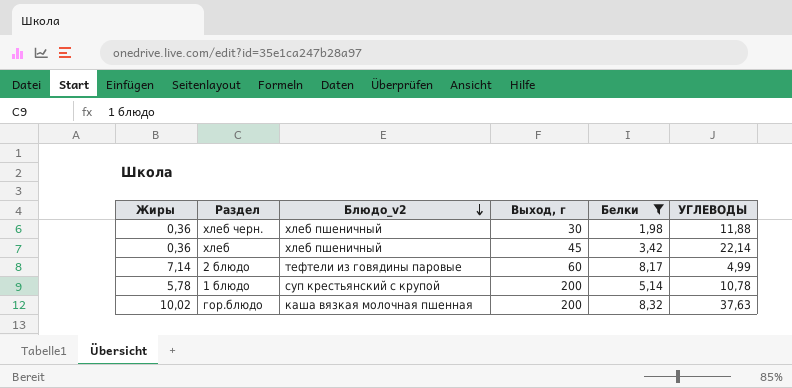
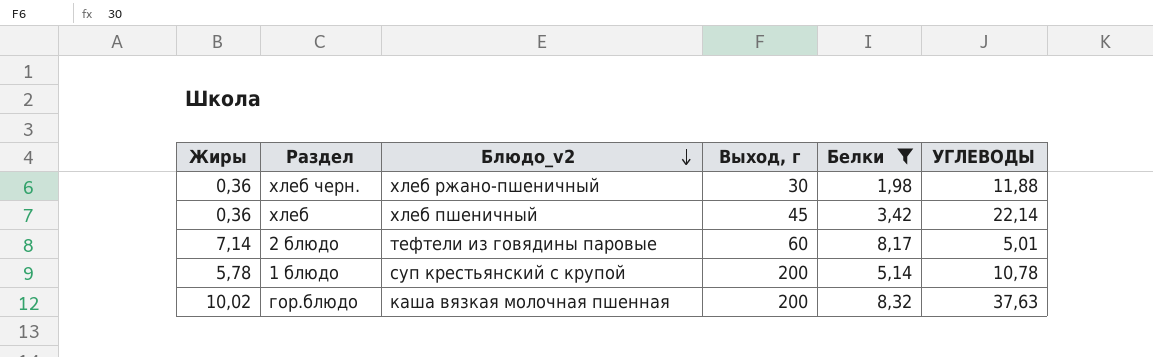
хлеб черн. | Блюдо_v2: хлеб пшеничный -> хлеб ржано-пшеничный
2 блюдо | УГЛЕВОДЫ: 4,99 -> 5,01

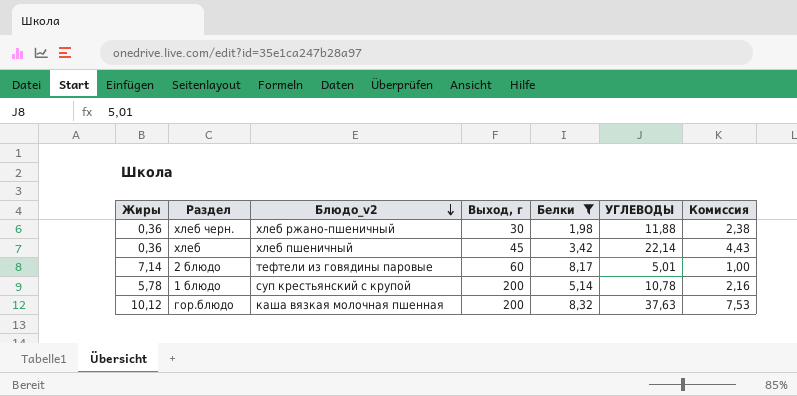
column Комиссия | formula: none -> [УГЛЕВОДЫ] * 0,2
гор.блюдо | Жиры: 10,02 -> 10,12

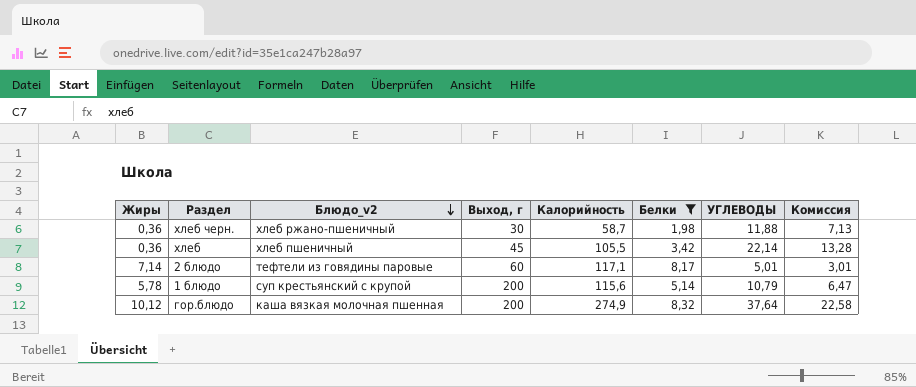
column Калорийность | position: none -> 5
column Комиссия | formula: [УГЛЕВОДЫ] * 0,2 -> [УГЛЕВОДЫ] * 0,6
1 блюдо | УГЛЕВОДЫ: 10,78 -> 10,79
гор.блюдо | УГЛЕВОДЫ: 37,63 -> 37,64

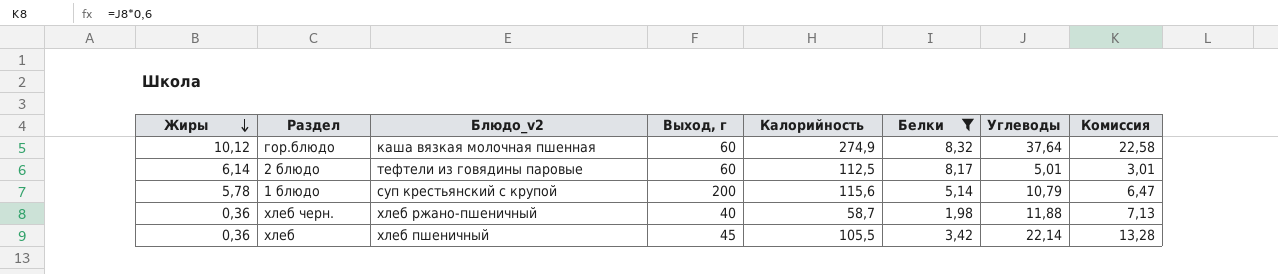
row order: Блюдо_v2 descending -> Жиры descending
column name: УГЛЕВОДЫ -> Углеводы
гор.блюдо | Выход, г: 200 -> 60
2 блюдо | Жиры: 7,14 -> 6,14
2 блюдо | Калорийность: 117,1 -> 112,5
хлеб черн. | Выход, г: 30 -> 40

